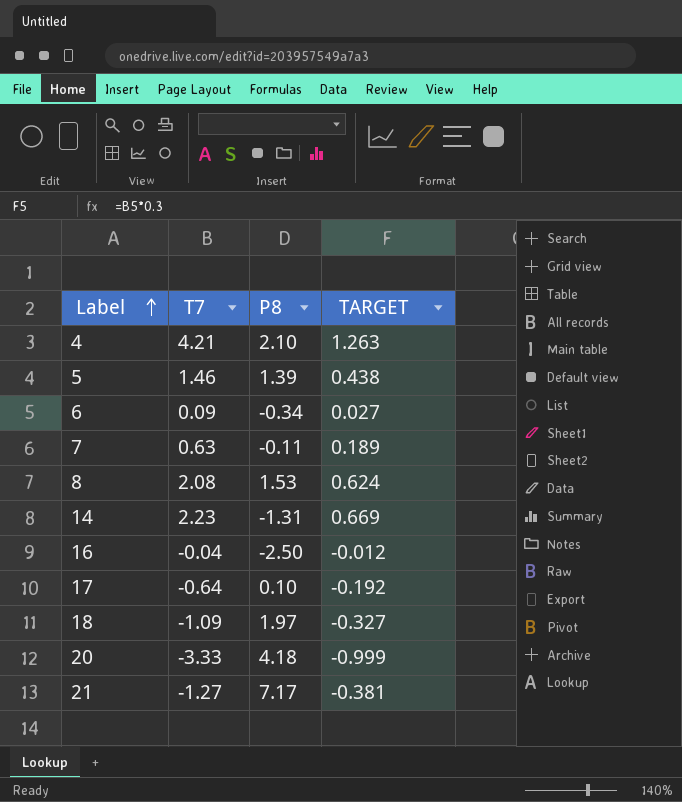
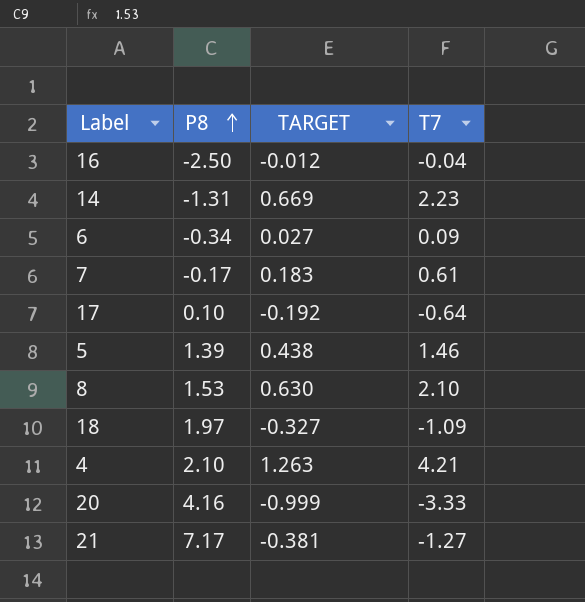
row order: Label ascending -> P8 ascending
column T7 | position: 2 -> 4
7 | P8: -0.11 -> -0.17
7 | TARGET: 0.189 -> 0.183
7 | T7: 0.63 -> 0.61
8 | TARGET: 0.624 -> 0.630
8 | T7: 2.08 -> 2.10
20 | P8: 4.18 -> 4.16

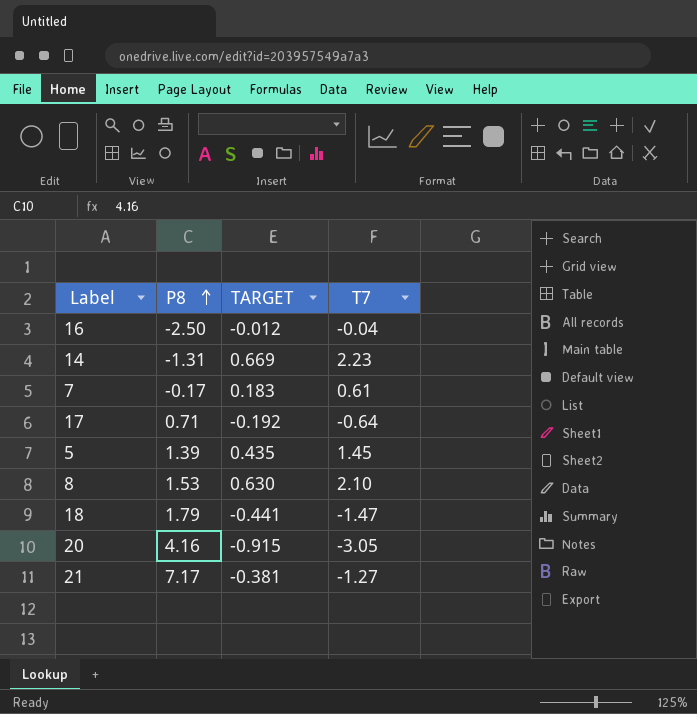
row 6: -0.34 | 0.027 | 0.09 -> none
row 4: 2.10 | 1.263 | 4.21 -> none
17 | P8: 0.10 -> 0.71
5 | TARGET: 0.438 -> 0.435
5 | T7: 1.46 -> 1.45
18 | P8: 1.97 -> 1.79
18 | TARGET: -0.327 -> -0.441
18 | T7: -1.09 -> -1.47
20 | TARGET: -0.999 -> -0.915
20 | T7: -3.33 -> -3.05

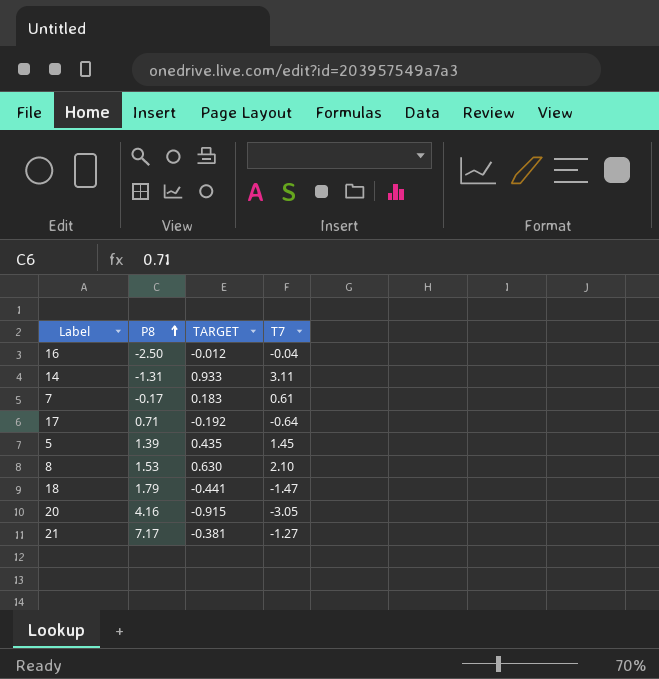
14 | TARGET: 0.669 -> 0.933
14 | T7: 2.23 -> 3.11

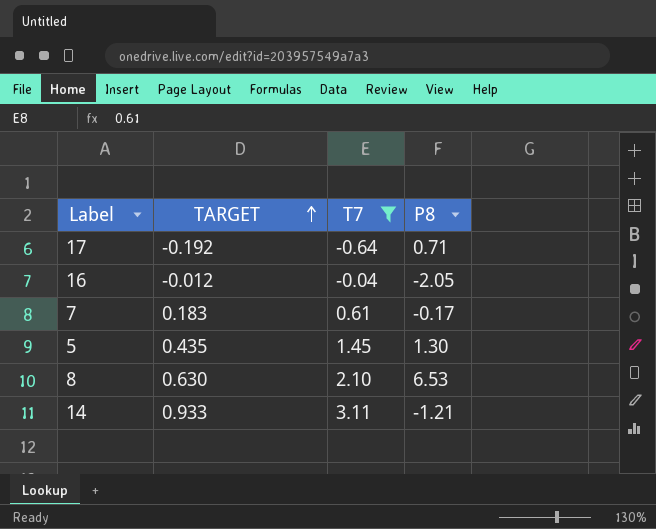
filter: none -> T7 >= -0.64
row order: P8 ascending -> TARGET ascending
column P8 | position: 2 -> 4
16 | P8: -2.50 -> -2.05
5 | P8: 1.39 -> 1.30
8 | P8: 1.53 -> 6.53
14 | P8: -1.31 -> -1.21

